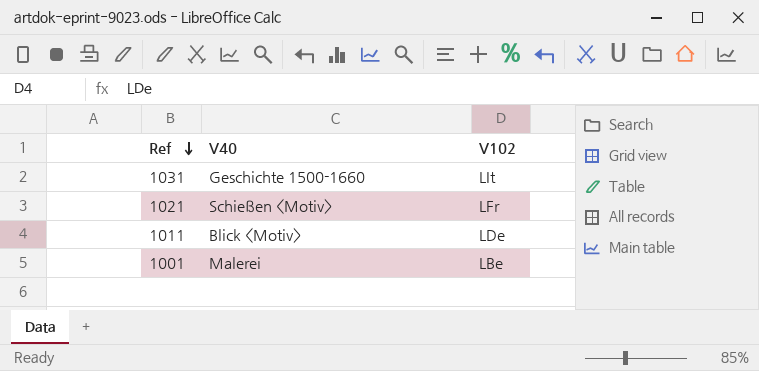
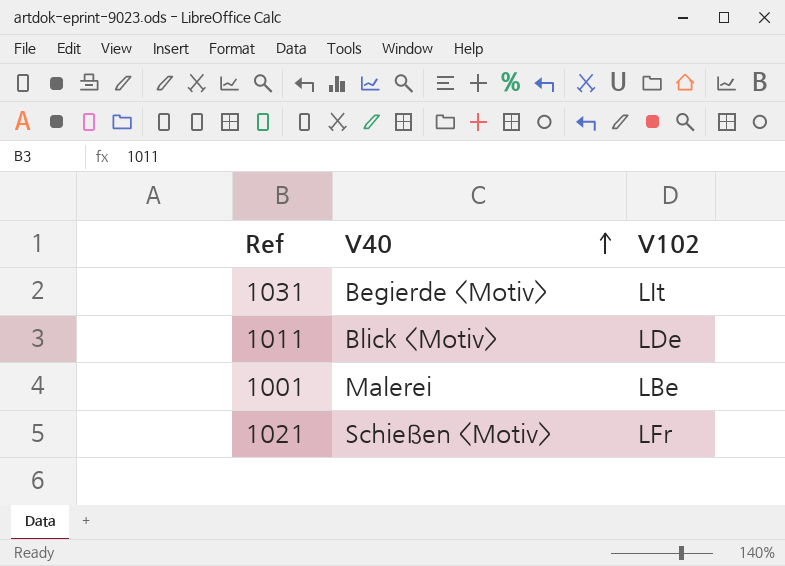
row order: Ref descending -> V40 ascending
1031 | V40: Geschichte 1500-1660 -> Begierde <Motiv>

